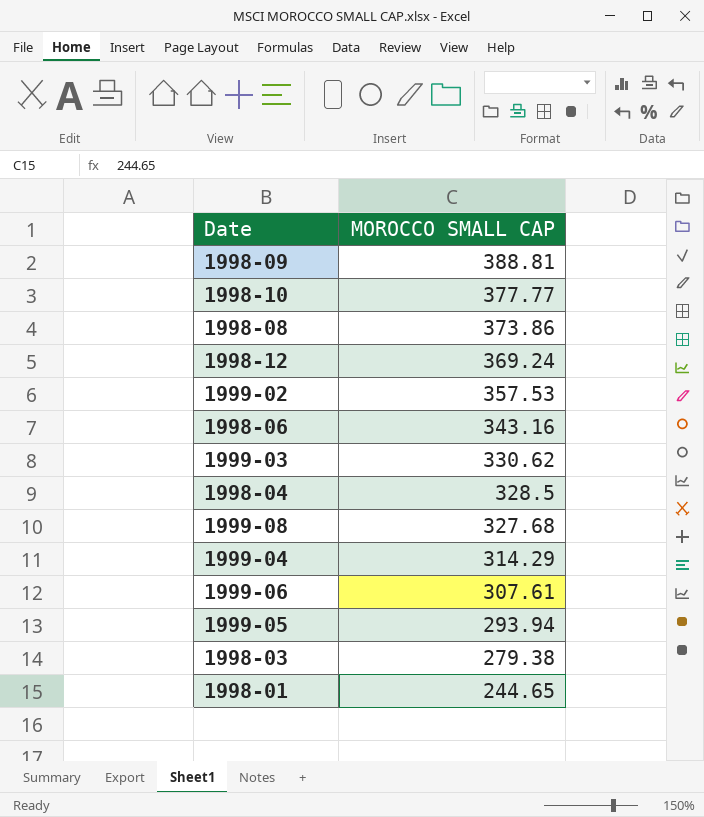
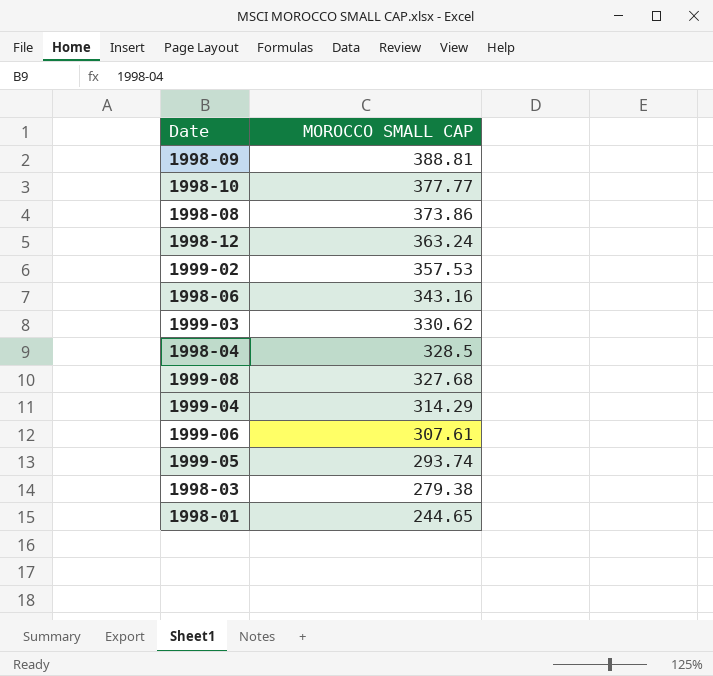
1998-12 | MOROCCO SMALL CAP: 369.24 -> 363.24
1999-05 | MOROCCO SMALL CAP: 293.94 -> 293.74

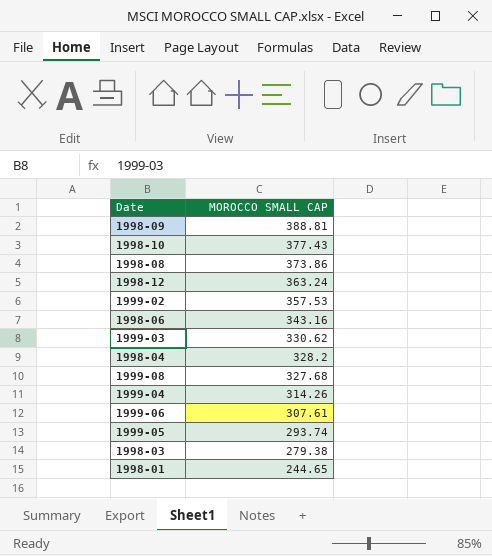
1998-10 | MOROCCO SMALL CAP: 377.77 -> 377.43
1998-04 | MOROCCO SMALL CAP: 328.5 -> 328.2
1999-04 | MOROCCO SMALL CAP: 314.29 -> 314.26

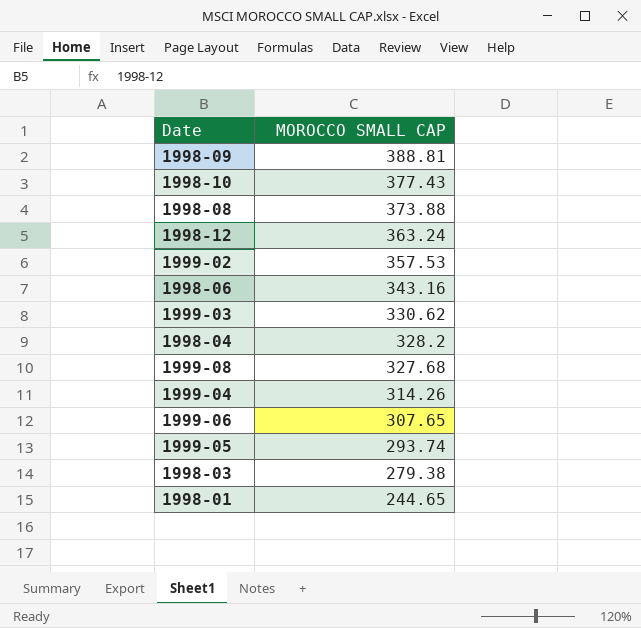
1998-08 | MOROCCO SMALL CAP: 373.86 -> 373.88
1999-06 | MOROCCO SMALL CAP: 307.61 -> 307.65

